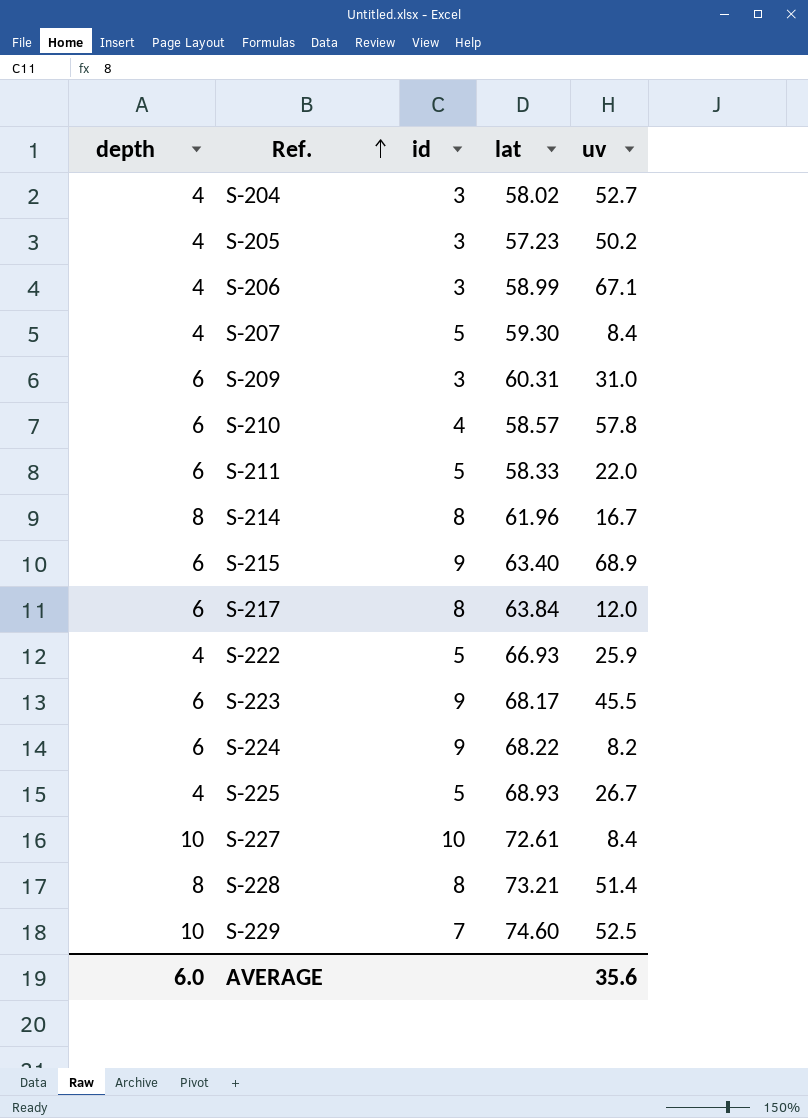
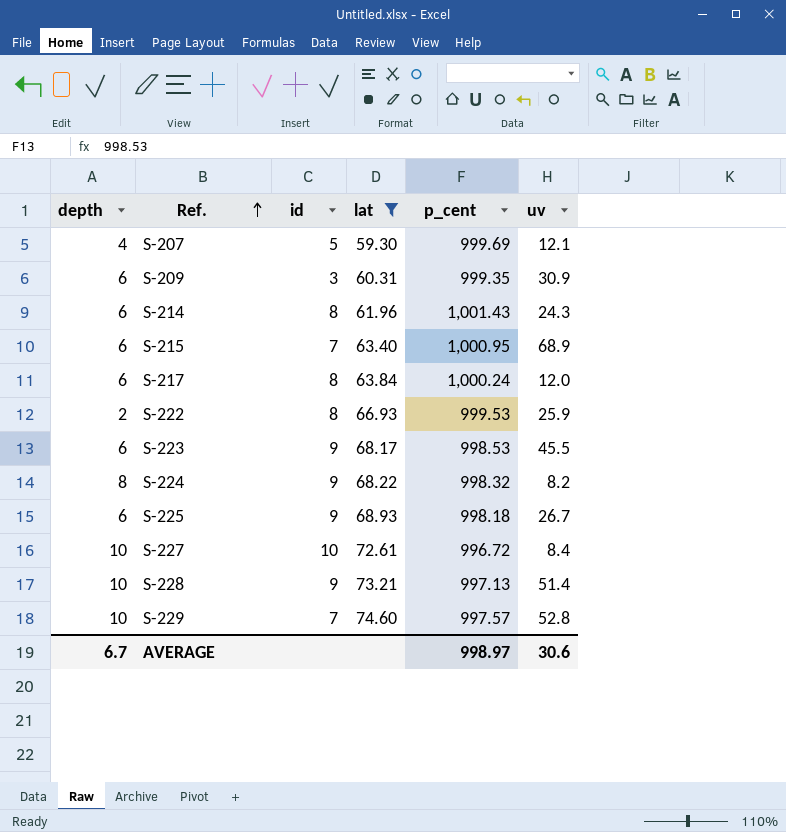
filter: none -> lat >= 59.30
column p_cent | position: none -> 5
S-207 | uv: 8.4 -> 12.1
S-209 | uv: 31.0 -> 30.9
S-214 | depth: 8 -> 6
S-214 | uv: 16.7 -> 24.3
S-215 | id: 9 -> 7
S-222 | depth: 4 -> 2
S-222 | id: 5 -> 8
S-224 | depth: 6 -> 8
S-225 | depth: 4 -> 6
S-225 | id: 5 -> 9
S-228 | depth: 8 -> 10
S-228 | id: 8 -> 9
S-229 | uv: 52.5 -> 52.8
AVERAGE | depth: 6.0 -> 6.7
AVERAGE | uv: 35.6 -> 30.6

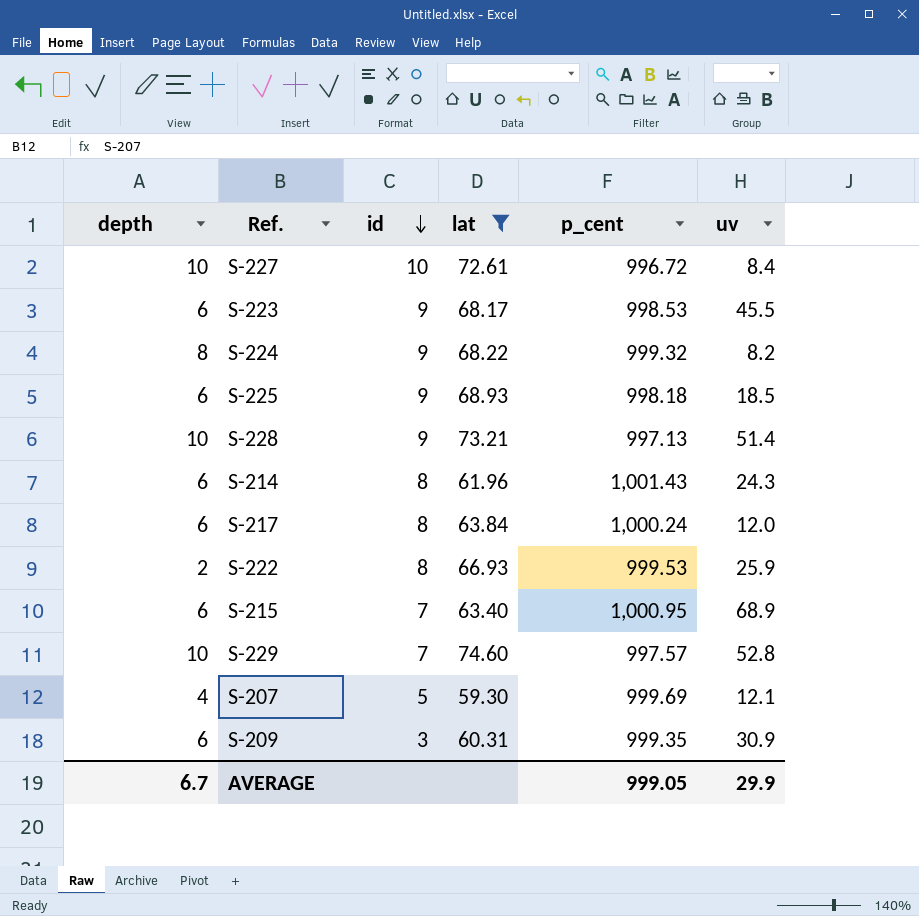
row order: Ref. ascending -> id descending
S-224 | p_cent: 998.32 -> 999.32
S-225 | uv: 26.7 -> 18.5
AVERAGE | p_cent: 998.97 -> 999.05
AVERAGE | uv: 30.6 -> 29.9

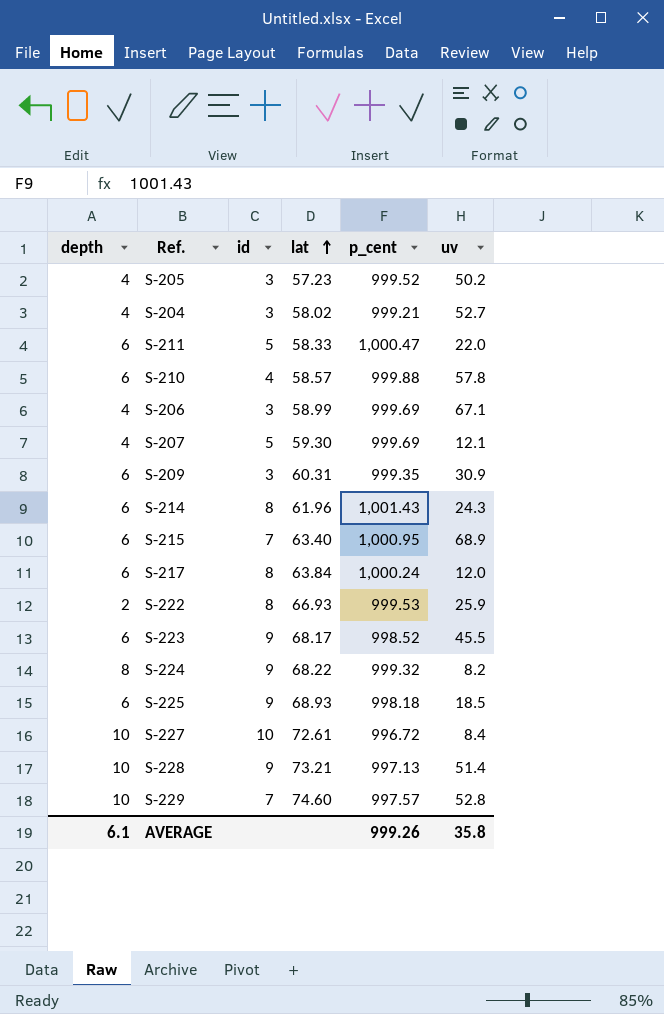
filter: lat >= 59.30 -> none
row order: id descending -> lat ascending
S-223 | p_cent: 998.53 -> 998.52
AVERAGE | depth: 6.7 -> 6.1
AVERAGE | p_cent: 999.05 -> 999.26
AVERAGE | uv: 29.9 -> 35.8

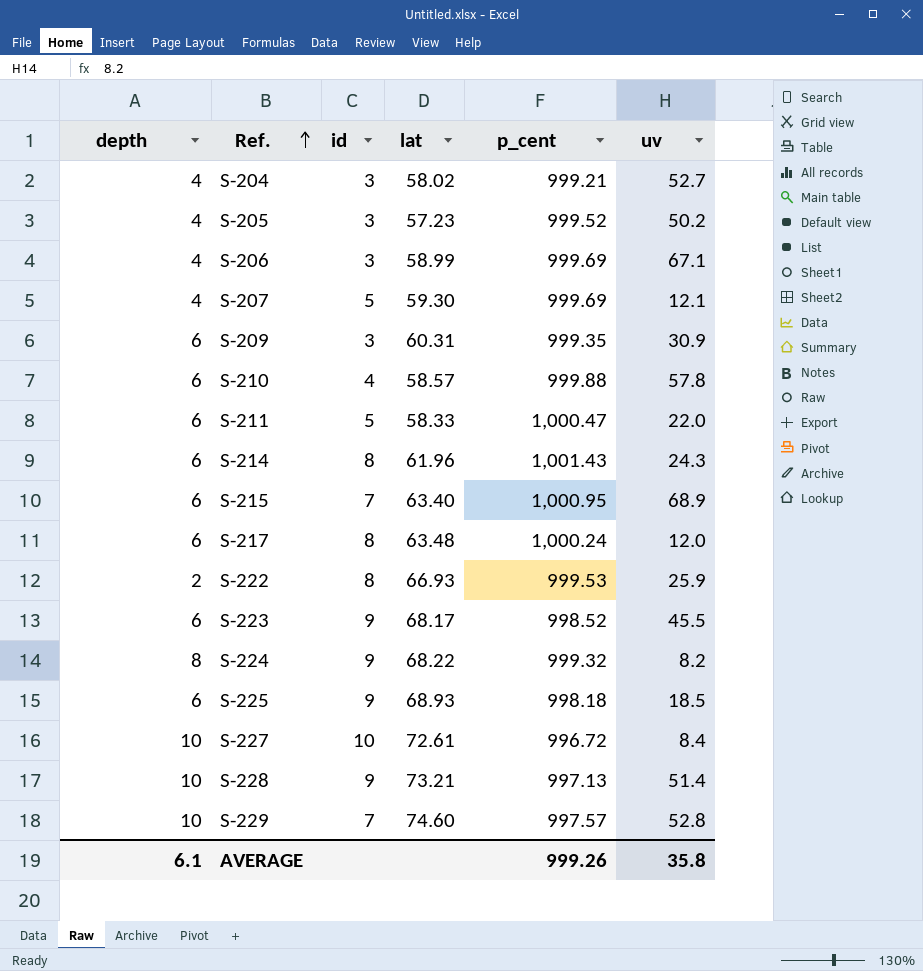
row order: lat ascending -> Ref. ascending
S-217 | lat: 63.84 -> 63.48

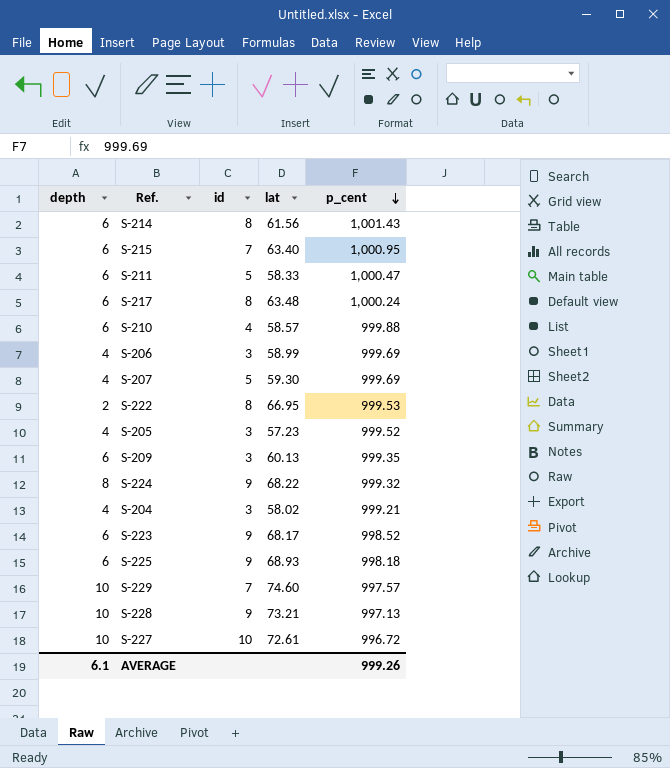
row order: Ref. ascending -> p_cent descending
column uv | position: 6 -> none
S-214 | lat: 61.96 -> 61.56
S-222 | lat: 66.93 -> 66.95
S-209 | lat: 60.31 -> 60.13

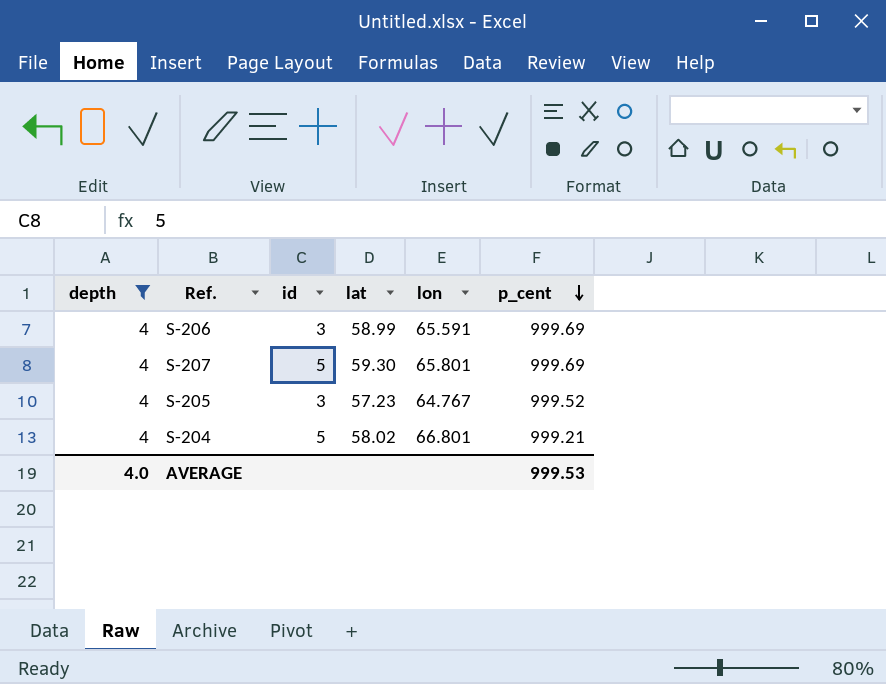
filter: none -> depth = 4
column lon | position: none -> 5
S-204 | id: 3 -> 5
AVERAGE | depth: 6.1 -> 4.0
AVERAGE | p_cent: 999.26 -> 999.53

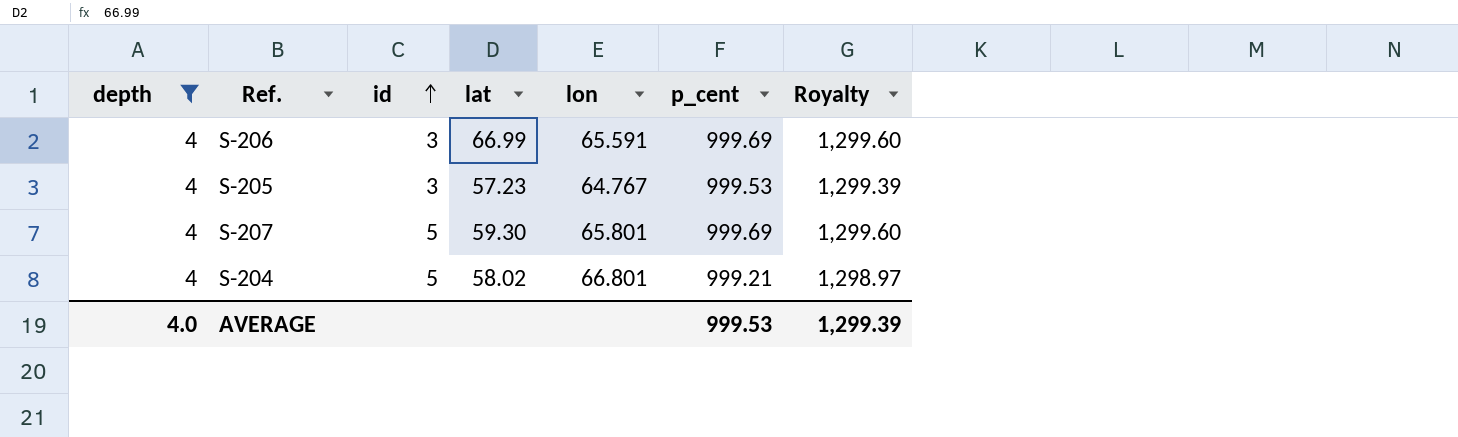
row order: p_cent descending -> id ascending
column Royalty | formula: none -> [p_cent] * 1.3
S-206 | lat: 58.99 -> 66.99
S-205 | p_cent: 999.52 -> 999.53

